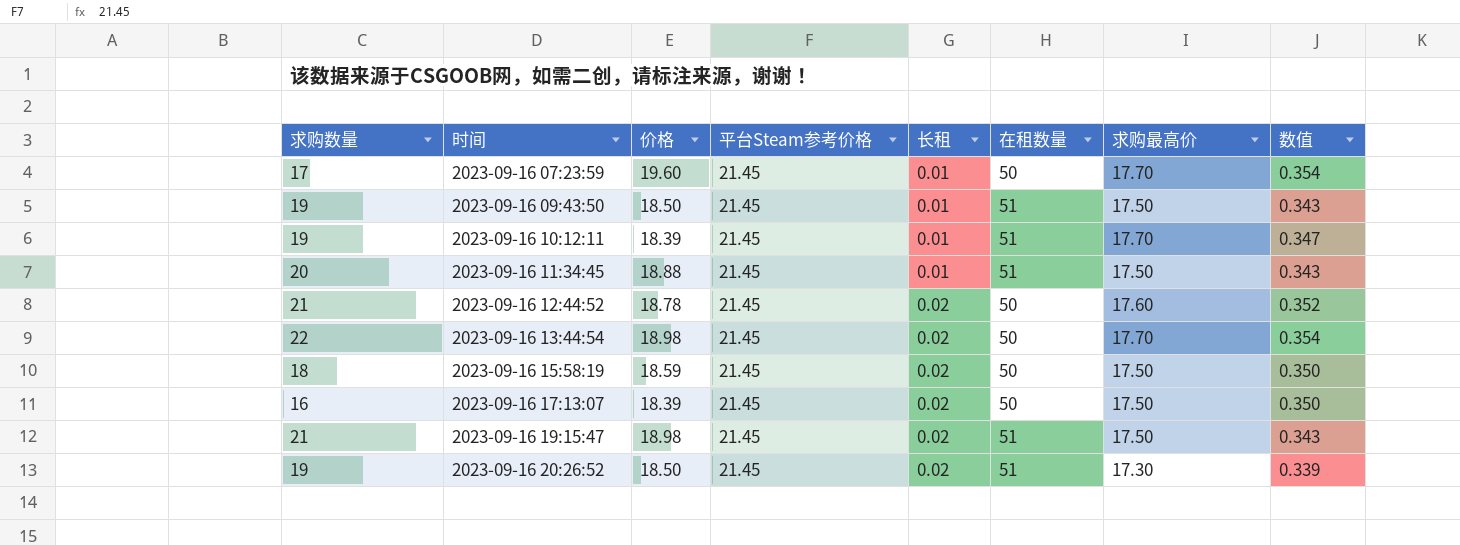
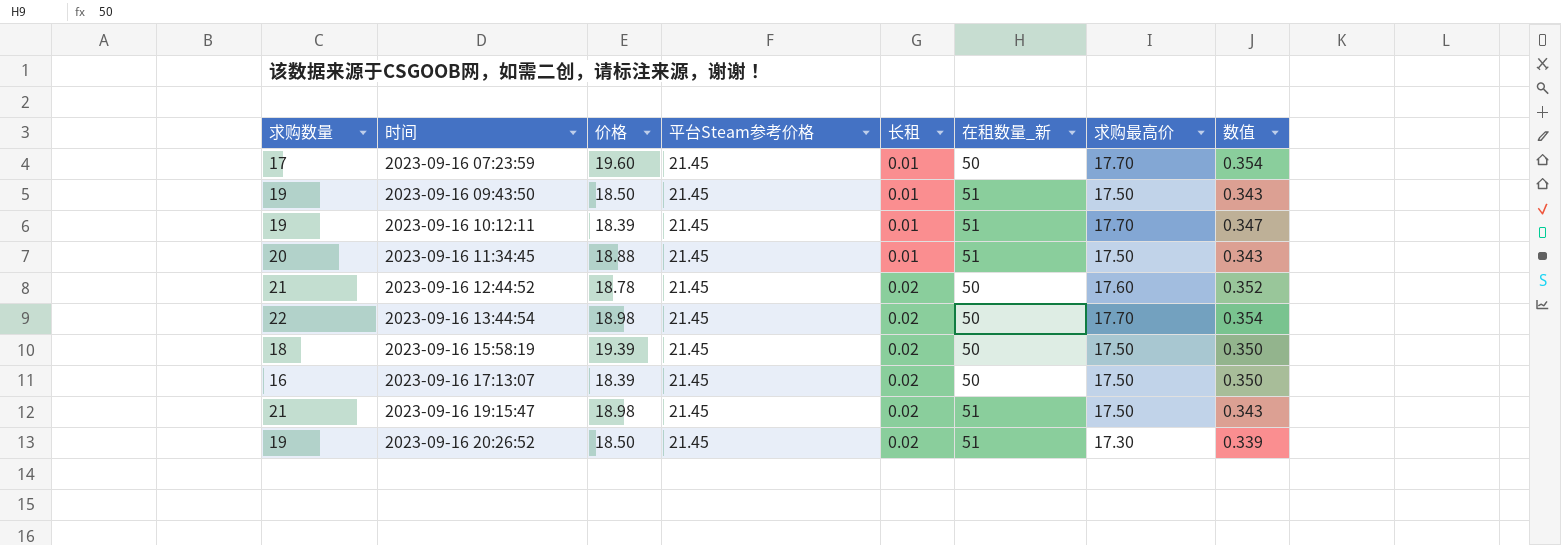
column name: 在租数量 -> 在租数量_新
2023-09-16 15:58:19 | 价格: 18.59 -> 19.39

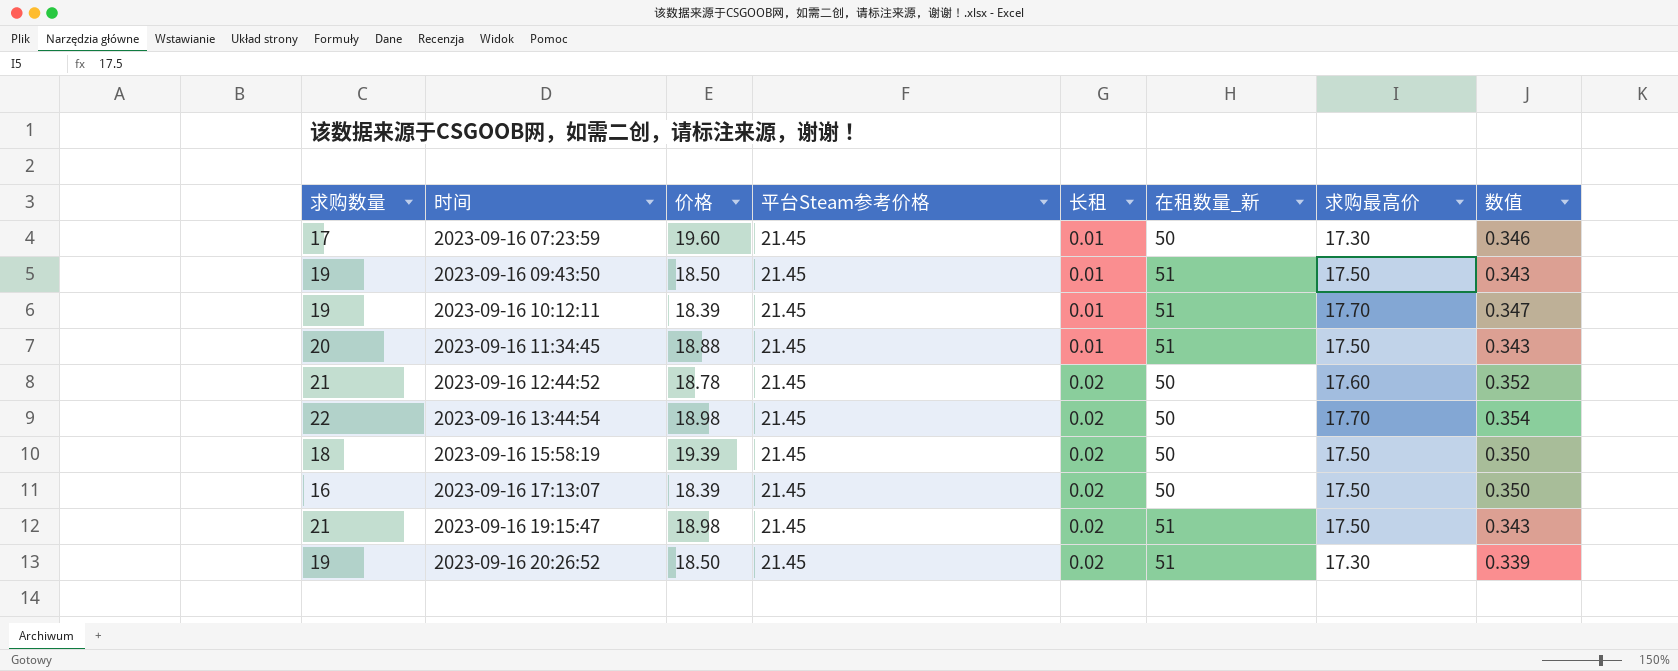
2023-09-16 07:23:59 | 求购最高价: 17.70 -> 17.30
2023-09-16 07:23:59 | 数值: 0.354 -> 0.346

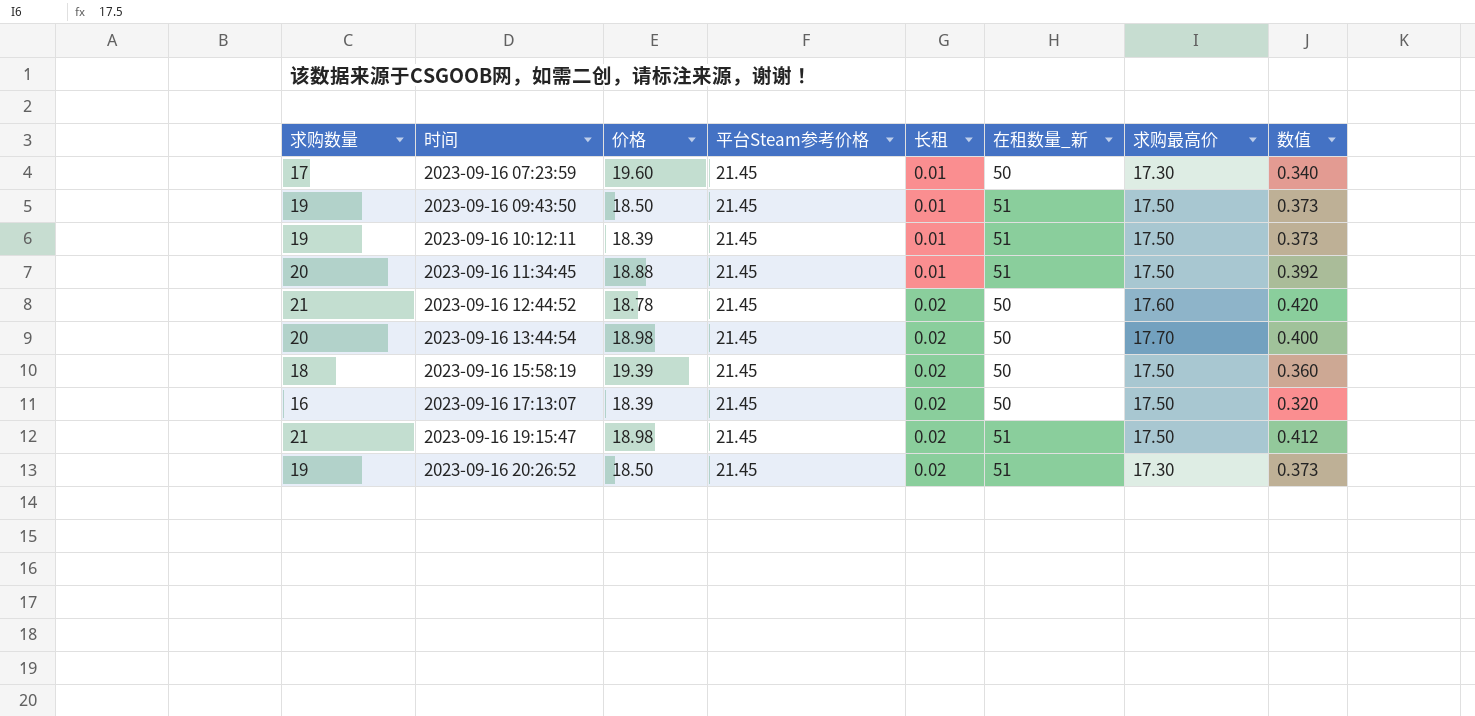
column 数值 | formula: [求购最高价] / [在租数量_新] -> [求购数量] / [在租数量_新]
2023-09-16 10:12:11 | 求购最高价: 17.70 -> 17.50
2023-09-16 13:44:54 | 求购数量: 22 -> 20

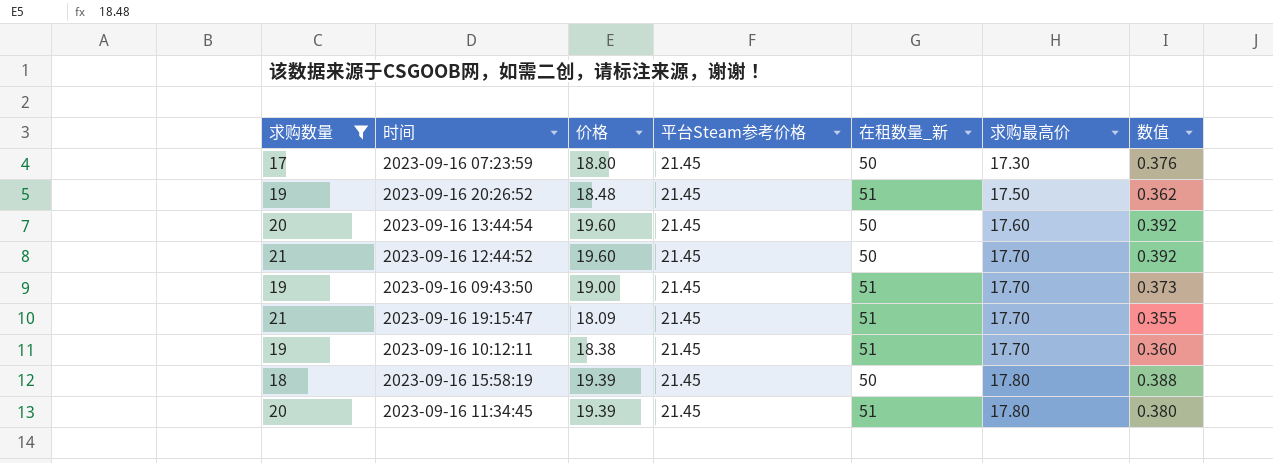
filter: none -> 求购数量 != 16
row order: 时间 ascending -> 求购最高价 ascending
column 长租 | position: 5 -> none
column 数值 | formula: [求购数量] / [在租数量_新] -> [价格] / [在租数量_新]
2023-09-16 07:23:59 | 价格: 19.60 -> 18.80
2023-09-16 20:26:52 | 价格: 18.50 -> 18.48
2023-09-16 20:26:52 | 求购最高价: 17.30 -> 17.50
2023-09-16 13:44:54 | 价格: 18.98 -> 19.60
2023-09-16 13:44:54 | 求购最高价: 17.70 -> 17.60
2023-09-16 12:44:52 | 价格: 18.78 -> 19.60
2023-09-16 12:44:52 | 求购最高价: 17.60 -> 17.70
2023-09-16 09:43:50 | 价格: 18.50 -> 19.00
2023-09-16 09:43:50 | 求购最高价: 17.50 -> 17.70
2023-09-16 19:15:47 | 价格: 18.98 -> 18.09
2023-09-16 19:15:47 | 求购最高价: 17.50 -> 17.70
2023-09-16 10:12:11 | 价格: 18.39 -> 18.38
2023-09-16 10:12:11 | 求购最高价: 17.50 -> 17.70
2023-09-16 15:58:19 | 求购最高价: 17.50 -> 17.80
2023-09-16 11:34:45 | 价格: 18.88 -> 19.39
2023-09-16 11:34:45 | 求购最高价: 17.50 -> 17.80

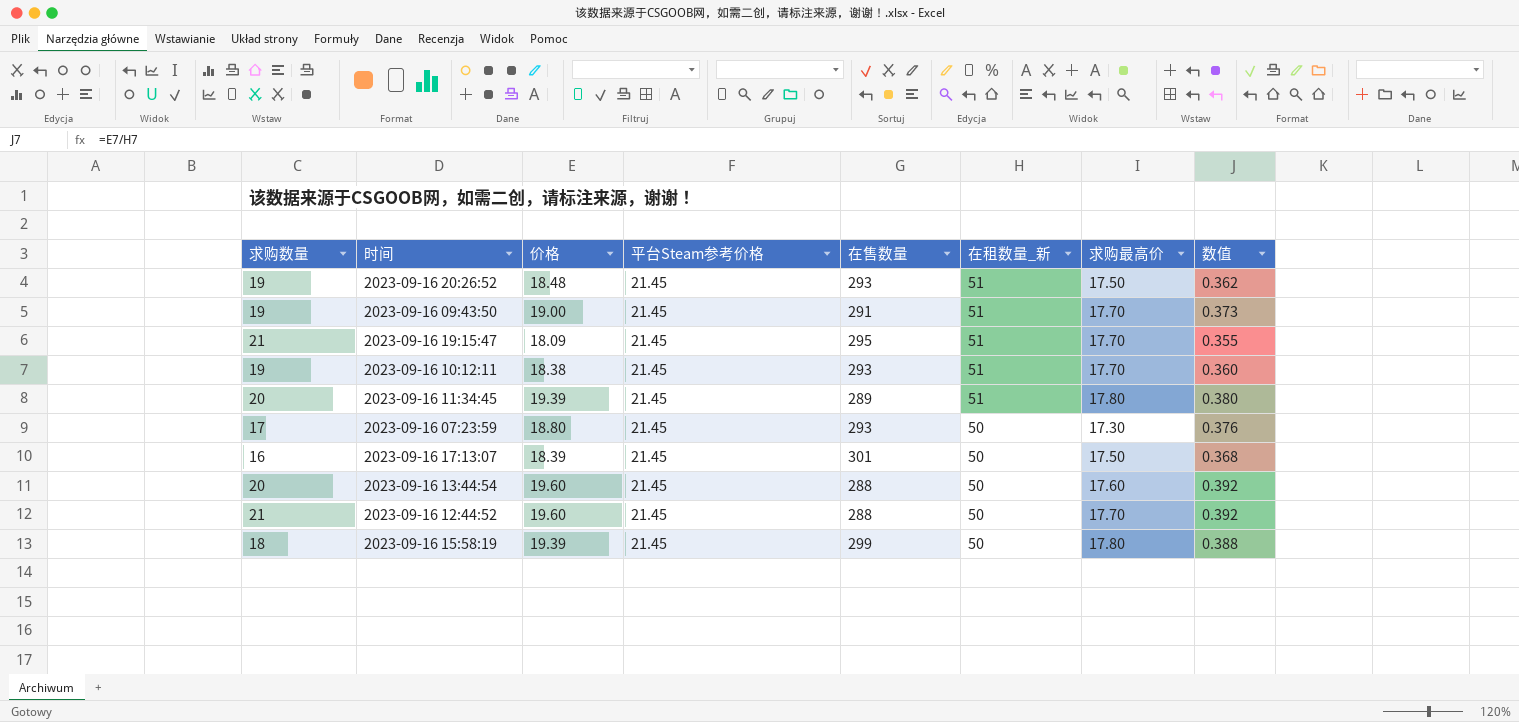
filter: 求购数量 != 16 -> none
row order: 求购最高价 ascending -> 在租数量_新 descending
column 在售数量 | position: none -> 5

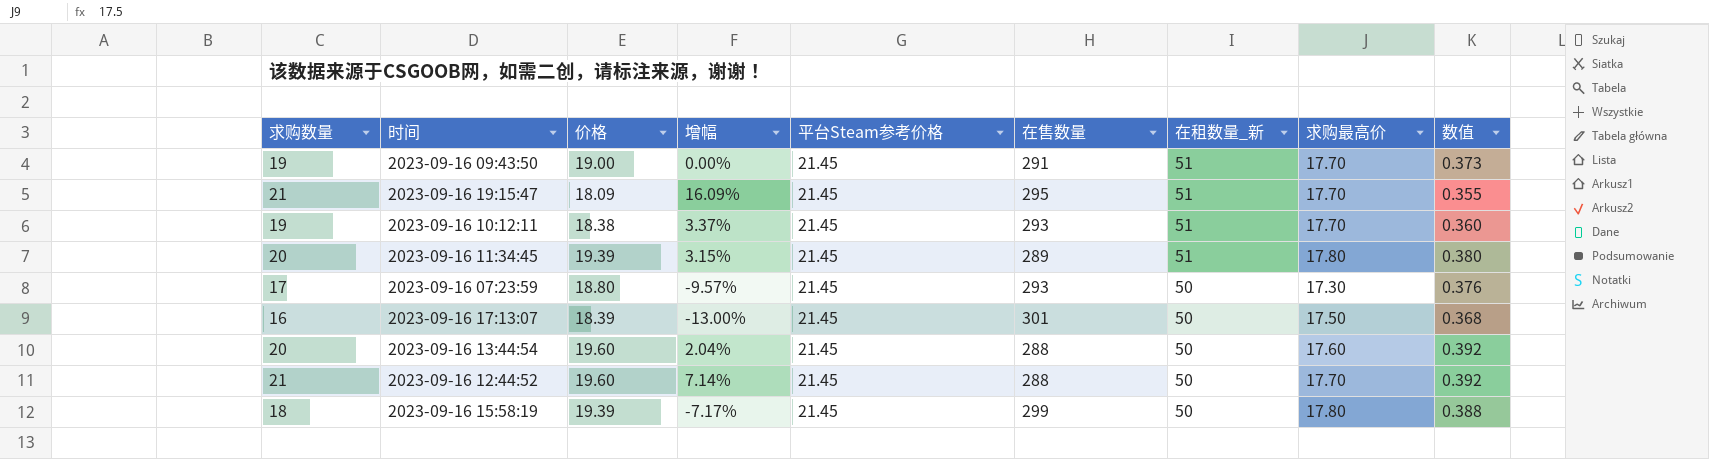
column 增幅 | formula: none -> ([求购数量] - [价格]) / [价格]
row 2023-09-16 20:26:52: 19 | 18.48 | 21.45 | 293 | 51 | 17.50 | 0.362 -> none

